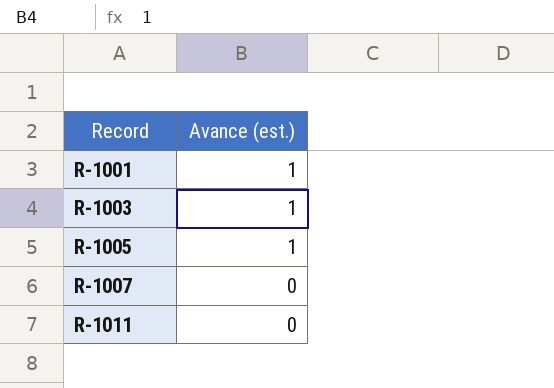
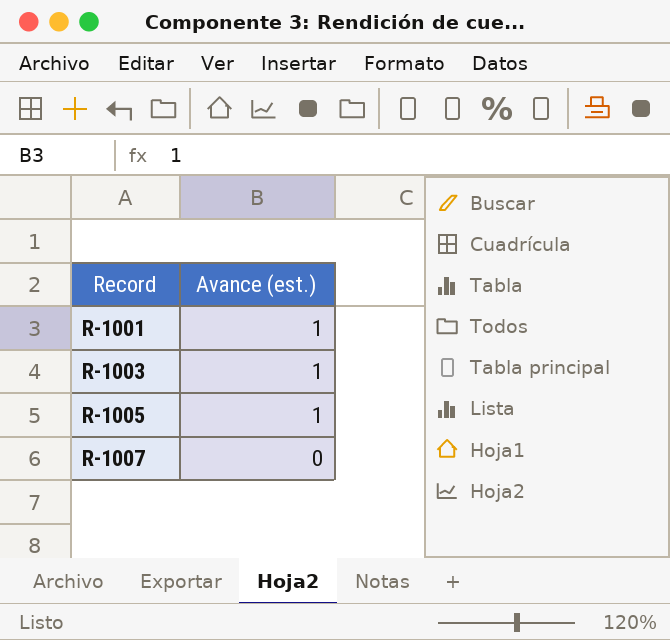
row R-1011: 0 -> none

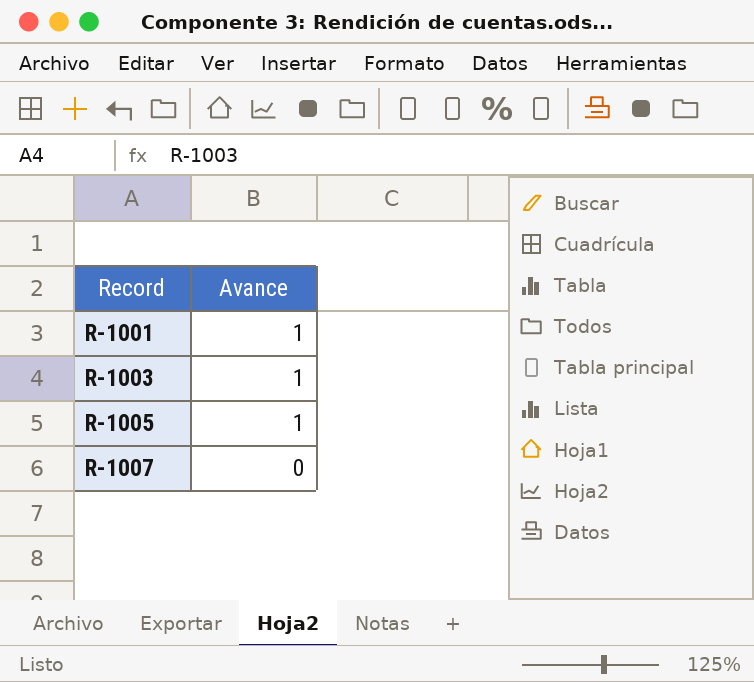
column name: Avance (est.) -> Avance

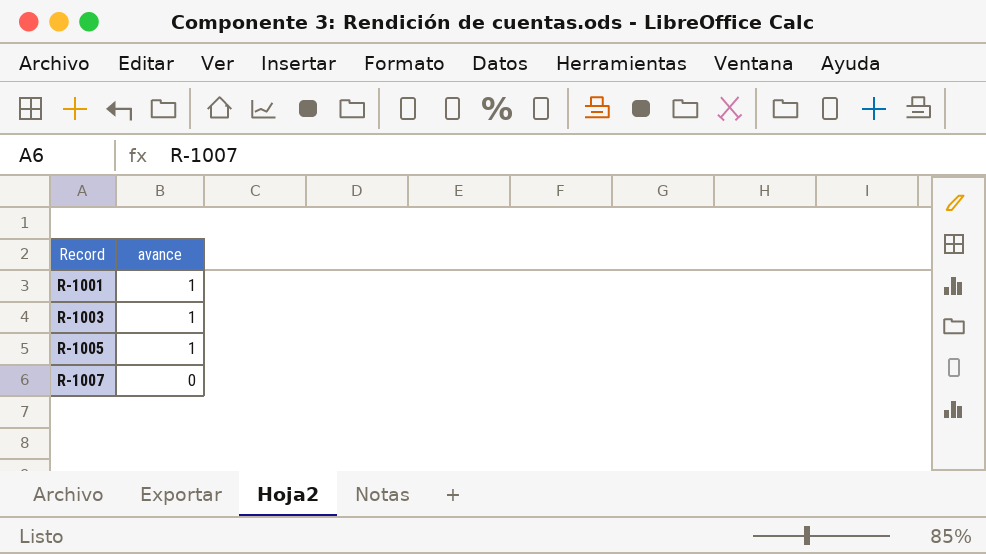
column name: Avance -> avance

